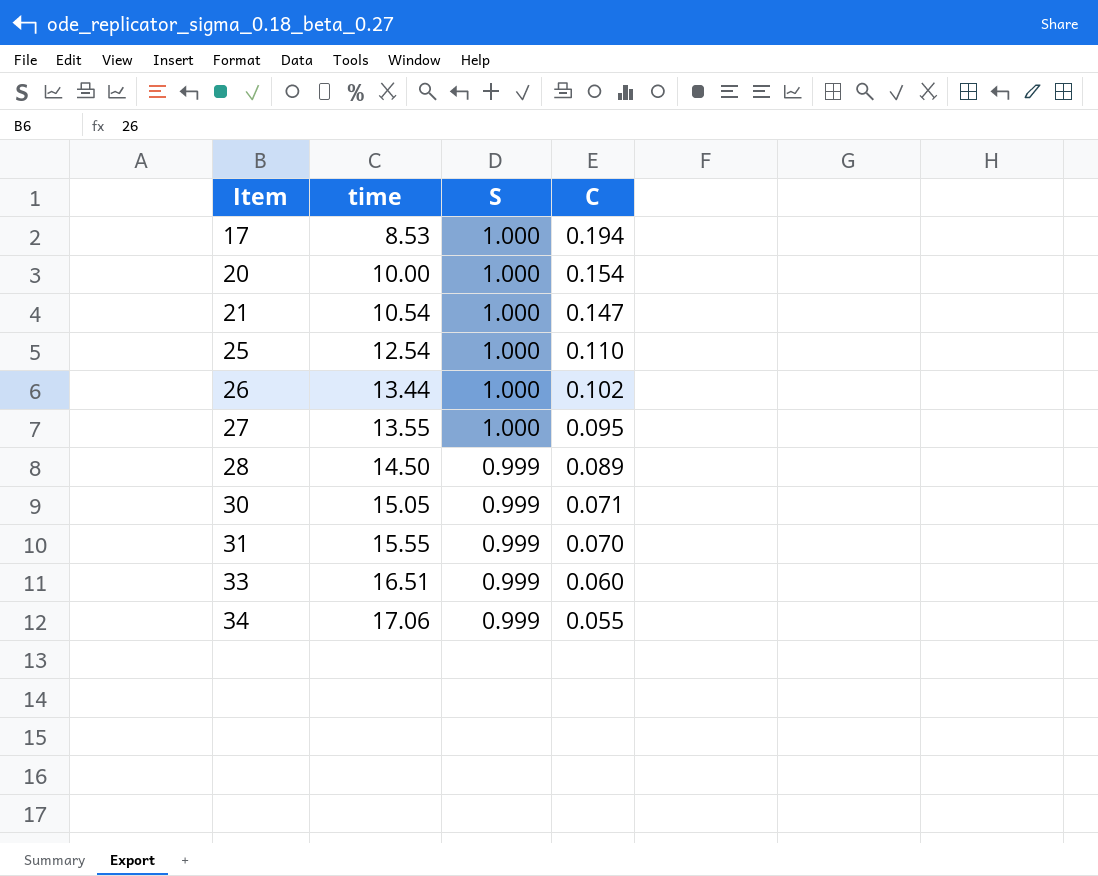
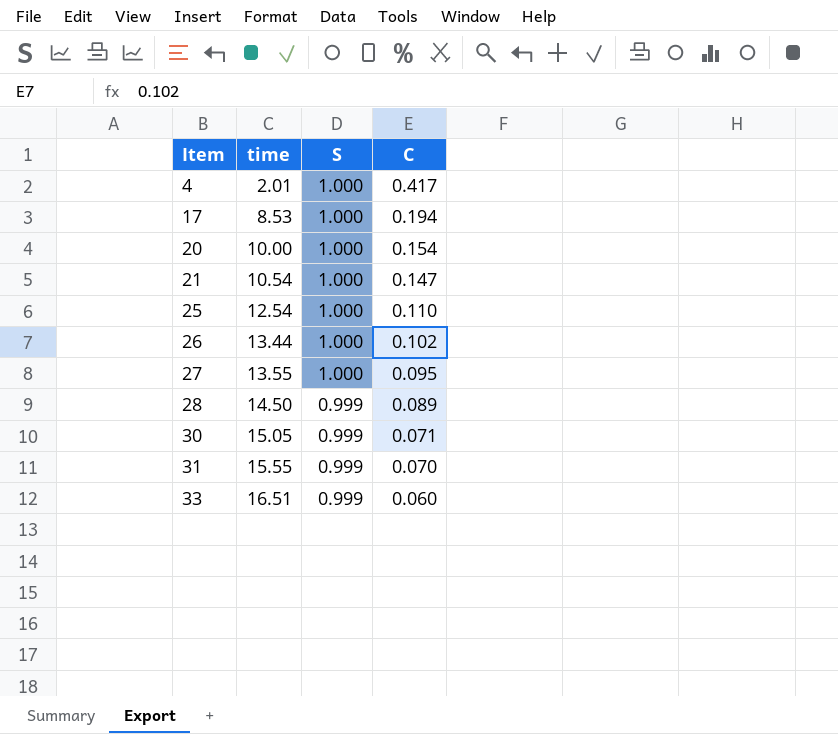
row 34: 17.06 | 0.999 | 0.055 -> none
row 4: none -> 2.01 | 1.000 | 0.417

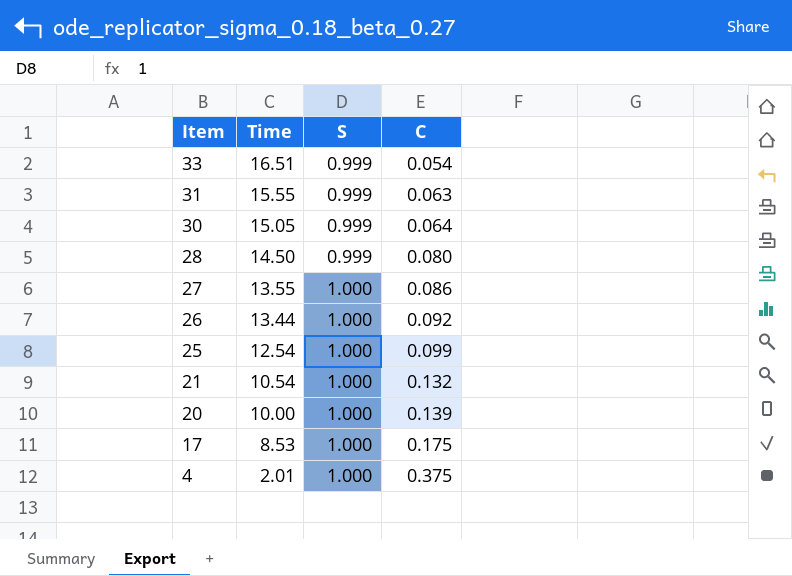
row order: Item ascending -> Item descending
column name: time -> Time
33 | C: 0.060 -> 0.054
31 | C: 0.070 -> 0.063
30 | C: 0.071 -> 0.064
28 | C: 0.089 -> 0.080
27 | C: 0.095 -> 0.086
26 | C: 0.102 -> 0.092
25 | C: 0.110 -> 0.099
21 | C: 0.147 -> 0.132
20 | C: 0.154 -> 0.139
17 | C: 0.194 -> 0.175
4 | C: 0.417 -> 0.375

